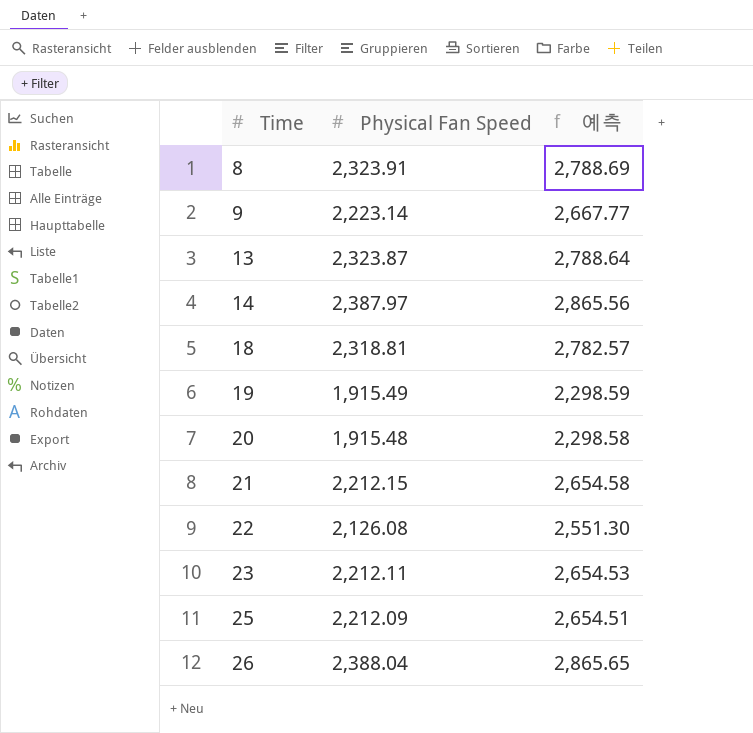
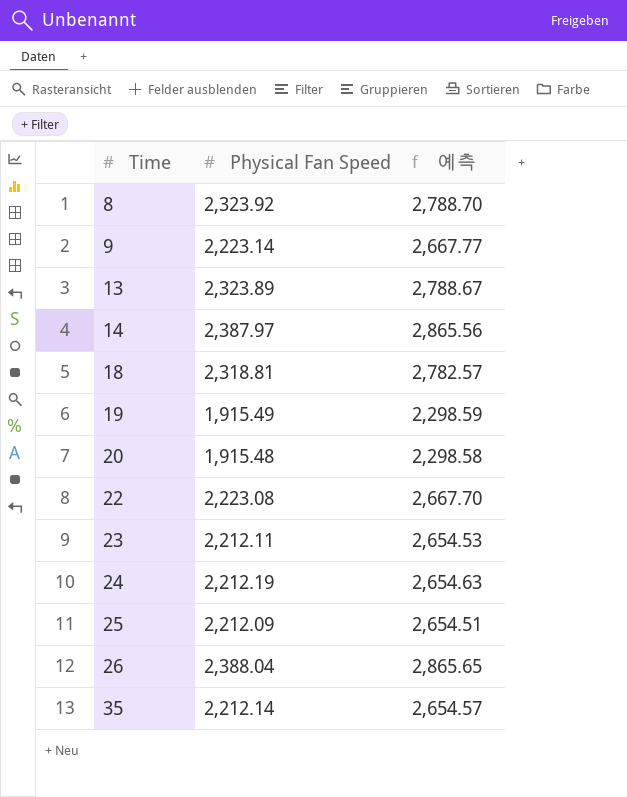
row 21: 2,212.15 | 2,654.58 -> none
8 | Physical Fan Speed: 2,323.91 -> 2,323.92
8 | 예측: 2,788.69 -> 2,788.70
13 | Physical Fan Speed: 2,323.87 -> 2,323.89
13 | 예측: 2,788.64 -> 2,788.67
22 | Physical Fan Speed: 2,126.08 -> 2,223.08
22 | 예측: 2,551.30 -> 2,667.70
row 24: none -> 2,212.19 | 2,654.63
row 35: none -> 2,212.14 | 2,654.57

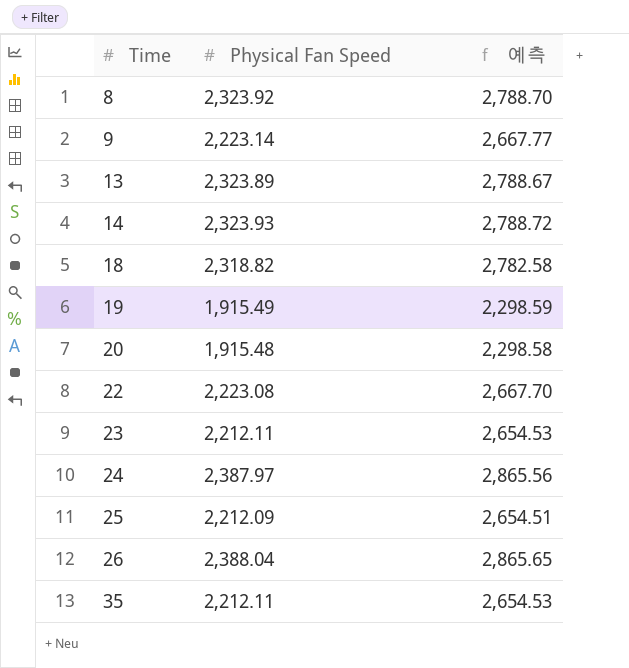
14 | Physical Fan Speed: 2,387.97 -> 2,323.93
14 | 예측: 2,865.56 -> 2,788.72
18 | Physical Fan Speed: 2,318.81 -> 2,318.82
18 | 예측: 2,782.57 -> 2,782.58
24 | Physical Fan Speed: 2,212.19 -> 2,387.97
24 | 예측: 2,654.63 -> 2,865.56
35 | Physical Fan Speed: 2,212.14 -> 2,212.11
35 | 예측: 2,654.57 -> 2,654.53

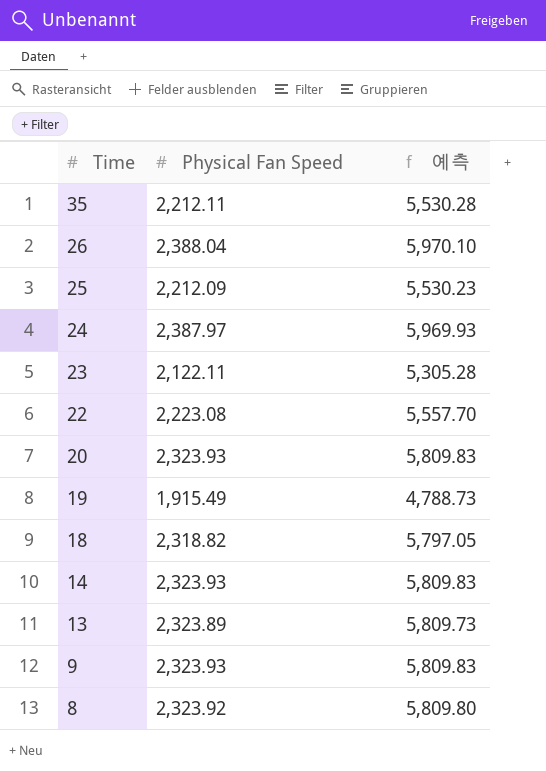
row order: Time ascending -> Time descending
column 예측 | formula: [Physical Fan Speed] * 1.2 -> [Physical Fan Speed] * 2.5
23 | Physical Fan Speed: 2,212.11 -> 2,122.11
20 | Physical Fan Speed: 1,915.48 -> 2,323.93
9 | Physical Fan Speed: 2,223.14 -> 2,323.93

